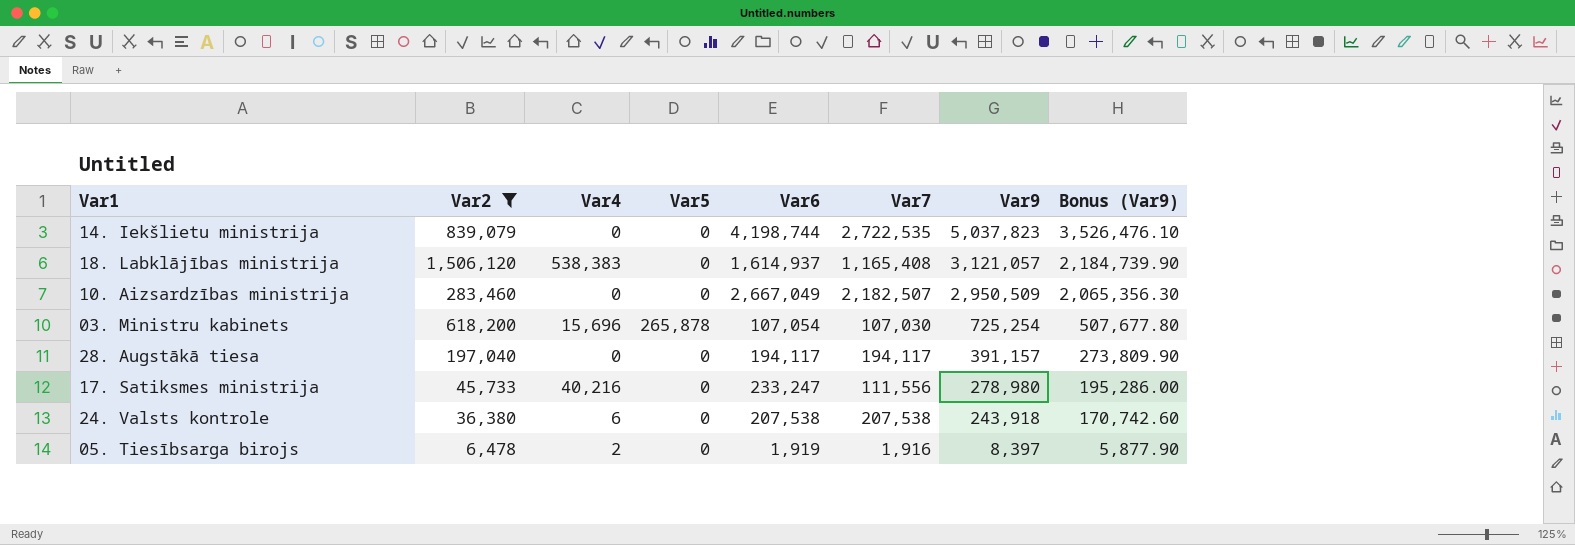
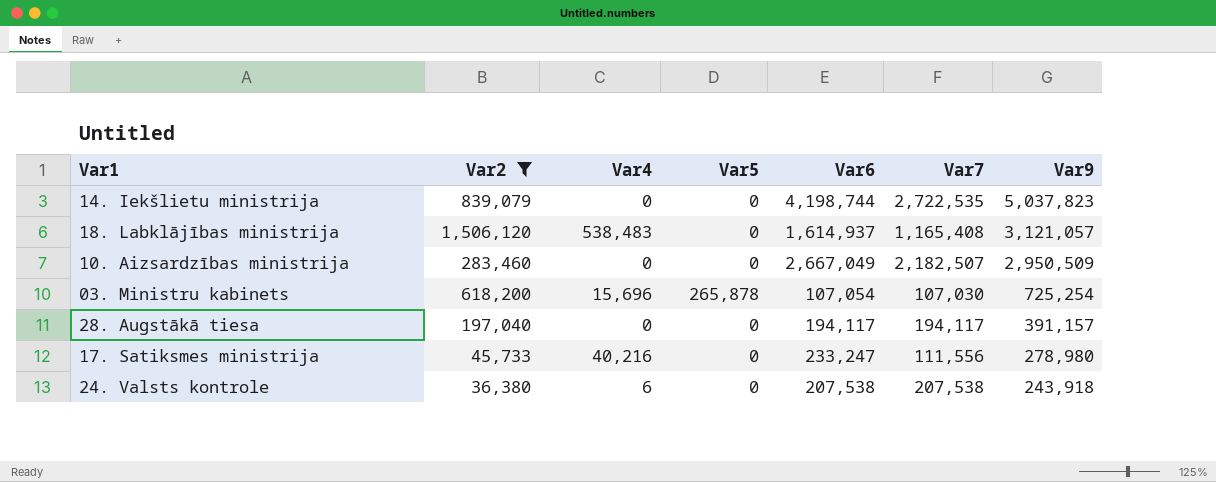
column Bonus (Var9) | formula: [Var9] * 0.7 -> none
row 05. Tiesībsarga birojs: 6,478 | 2 | 0 | 1,919 | 1,916 | 8,397 | 5,877.90 -> none
18. Labklājības ministrija | Var4: 538,383 -> 538,483

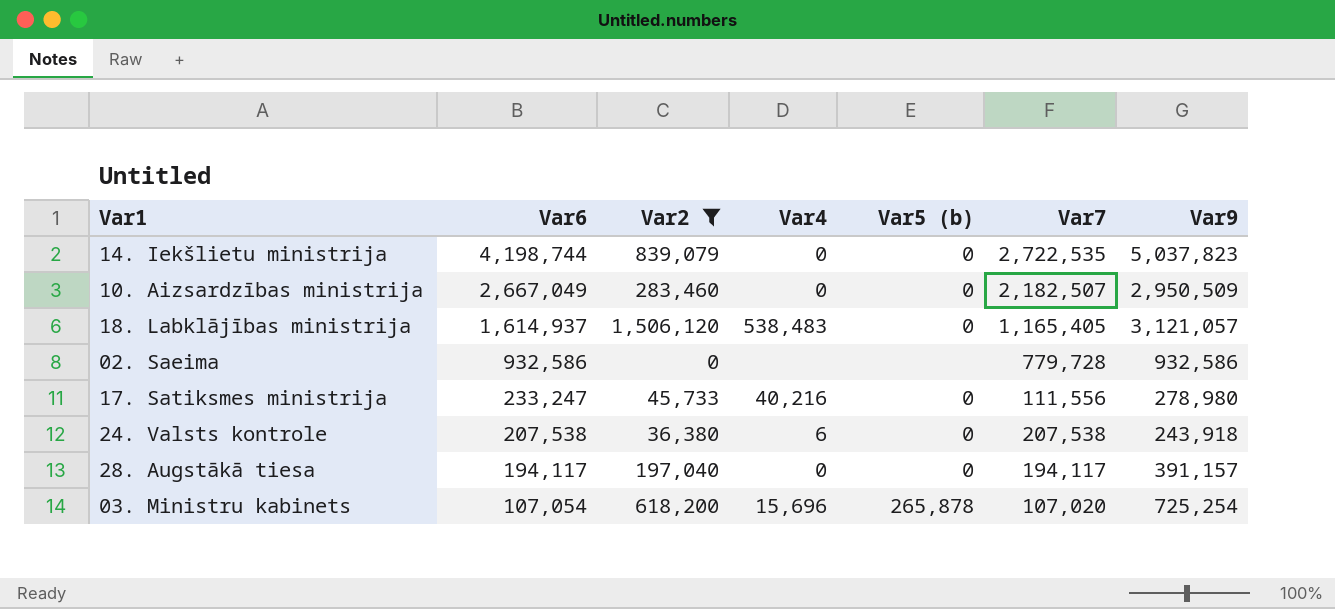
row order: Var9 descending -> Var6 descending
column Var6 | position: 5 -> 2
column name: Var5 -> Var5 (b)
18. Labklājības ministrija | Var7: 1,165,408 -> 1,165,405
row 02. Saeima: none -> 932,586 | 0 | none | none | 779,728 | 932,586
03. Ministru kabinets | Var7: 107,030 -> 107,020

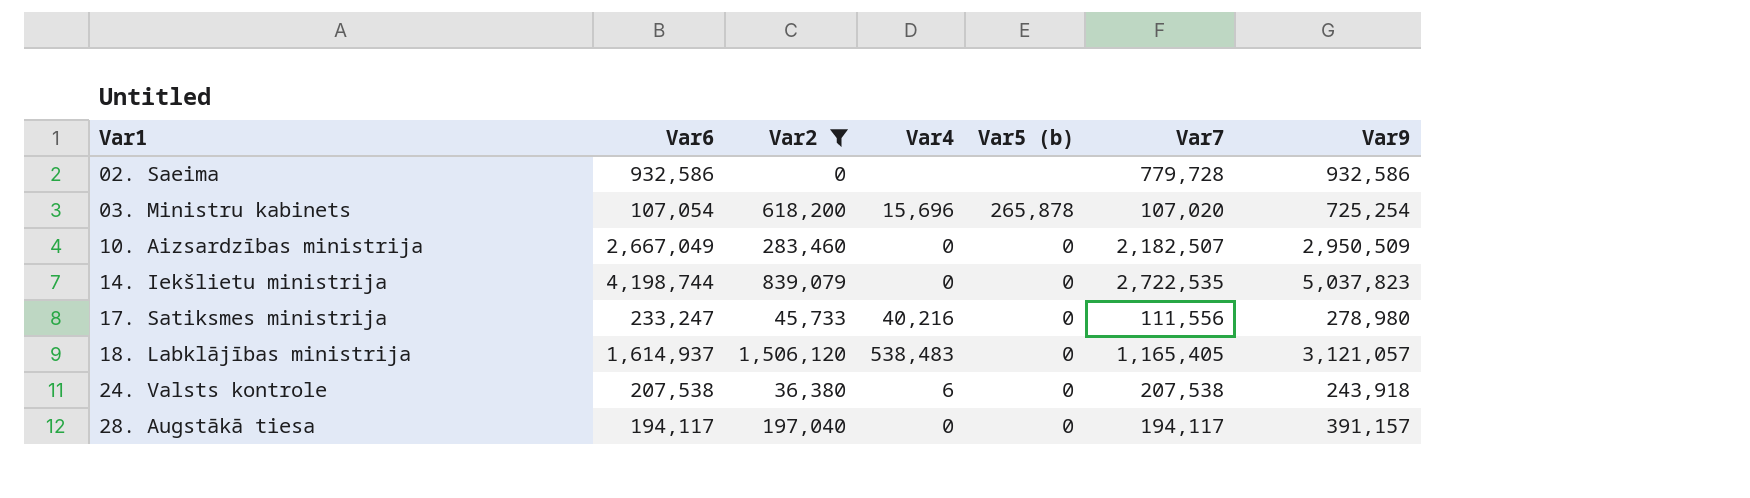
row order: Var6 descending -> Var1 ascending

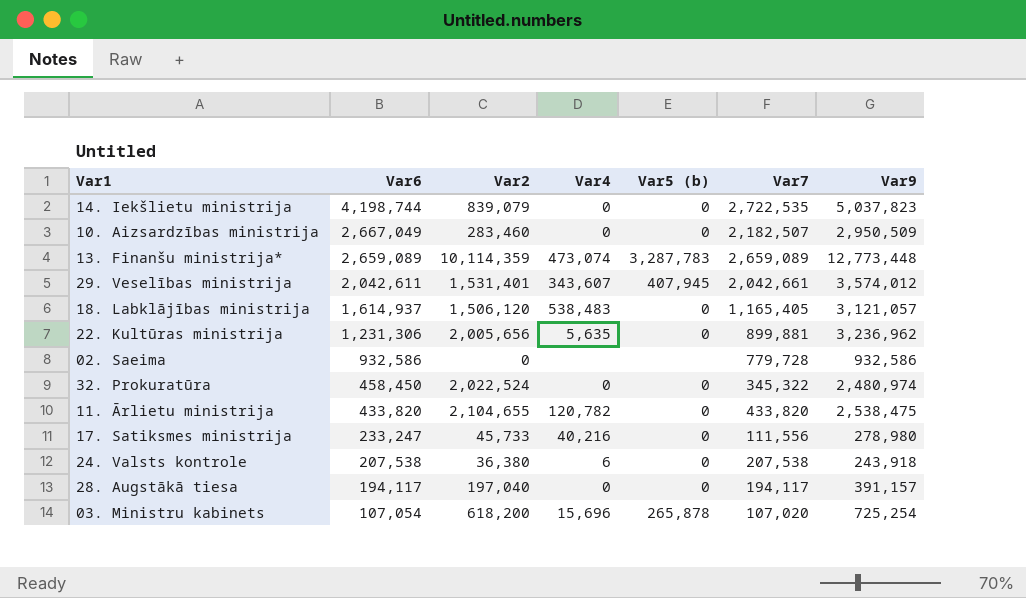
filter: Var2 <= 1,506,120 -> none
row order: Var1 ascending -> Var6 descending

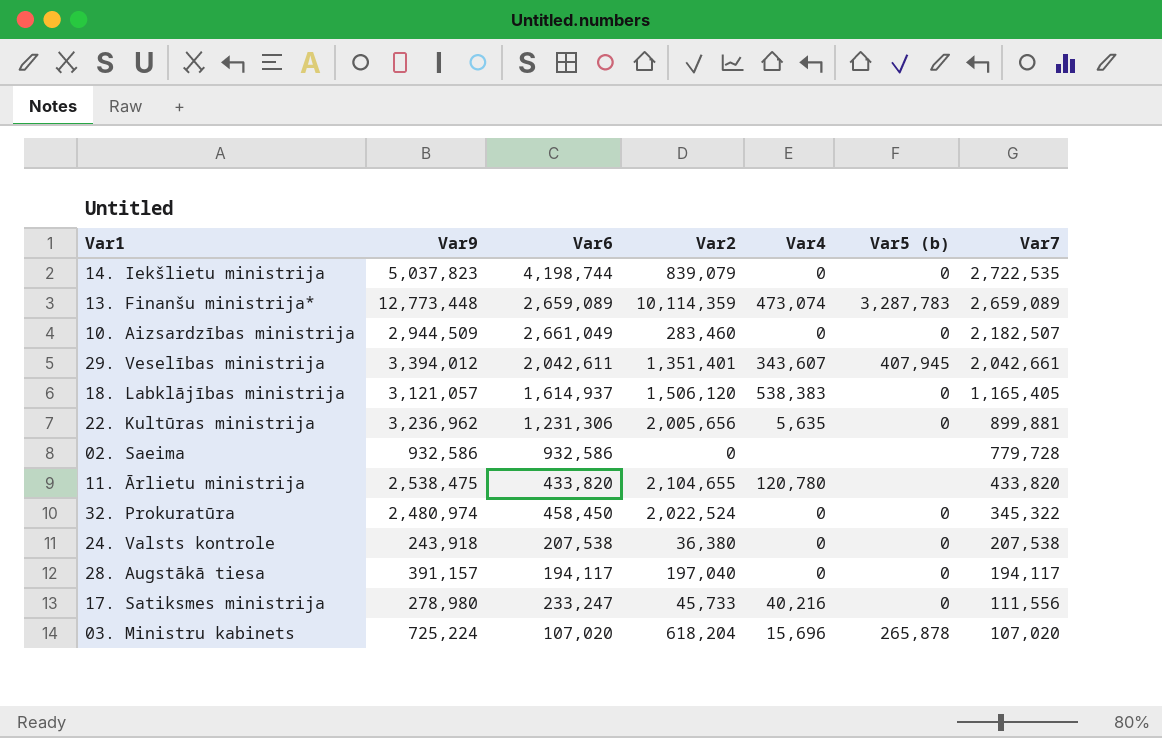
row order: Var6 descending -> Var7 descending
column Var9 | position: 7 -> 2
10. Aizsardzības ministrija | Var9: 2,950,509 -> 2,944,509
10. Aizsardzības ministrija | Var6: 2,667,049 -> 2,661,049
29. Veselības ministrija | Var9: 3,574,012 -> 3,394,012
29. Veselības ministrija | Var2: 1,531,401 -> 1,351,401
18. Labklājības ministrija | Var4: 538,483 -> 538,383
11. Ārlietu ministrija | Var4: 120,782 -> 120,780
11. Ārlietu ministrija | Var5 (b): 0 -> none
24. Valsts kontrole | Var4: 6 -> 0
03. Ministru kabinets | Var9: 725,254 -> 725,224
03. Ministru kabinets | Var6: 107,054 -> 107,020
03. Ministru kabinets | Var2: 618,200 -> 618,204

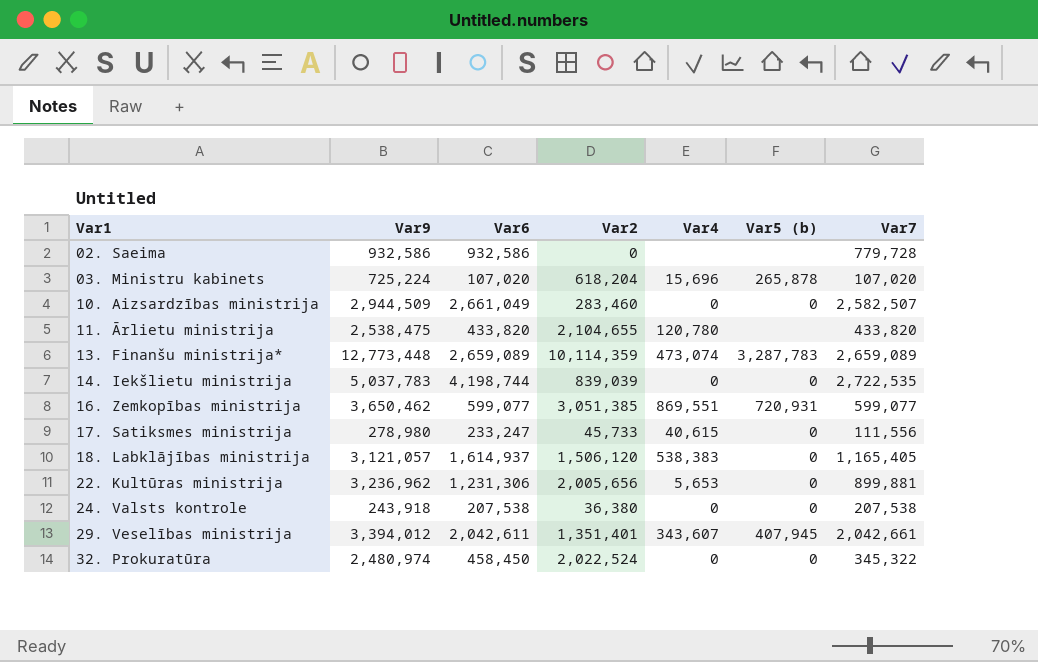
row order: Var7 descending -> Var1 ascending
row 28. Augstākā tiesa: 391,157 | 194,117 | 197,040 | 0 | 0 | 194,117 -> none
10. Aizsardzības ministrija | Var7: 2,182,507 -> 2,582,507
14. Iekšlietu ministrija | Var9: 5,037,823 -> 5,037,783
14. Iekšlietu ministrija | Var2: 839,079 -> 839,039
row 16. Zemkopības ministrija: none -> 3,650,462 | 599,077 | 3,051,385 | 869,551 | 720,931 | 599,077
17. Satiksmes ministrija | Var4: 40,216 -> 40,615
22. Kultūras ministrija | Var4: 5,635 -> 5,653

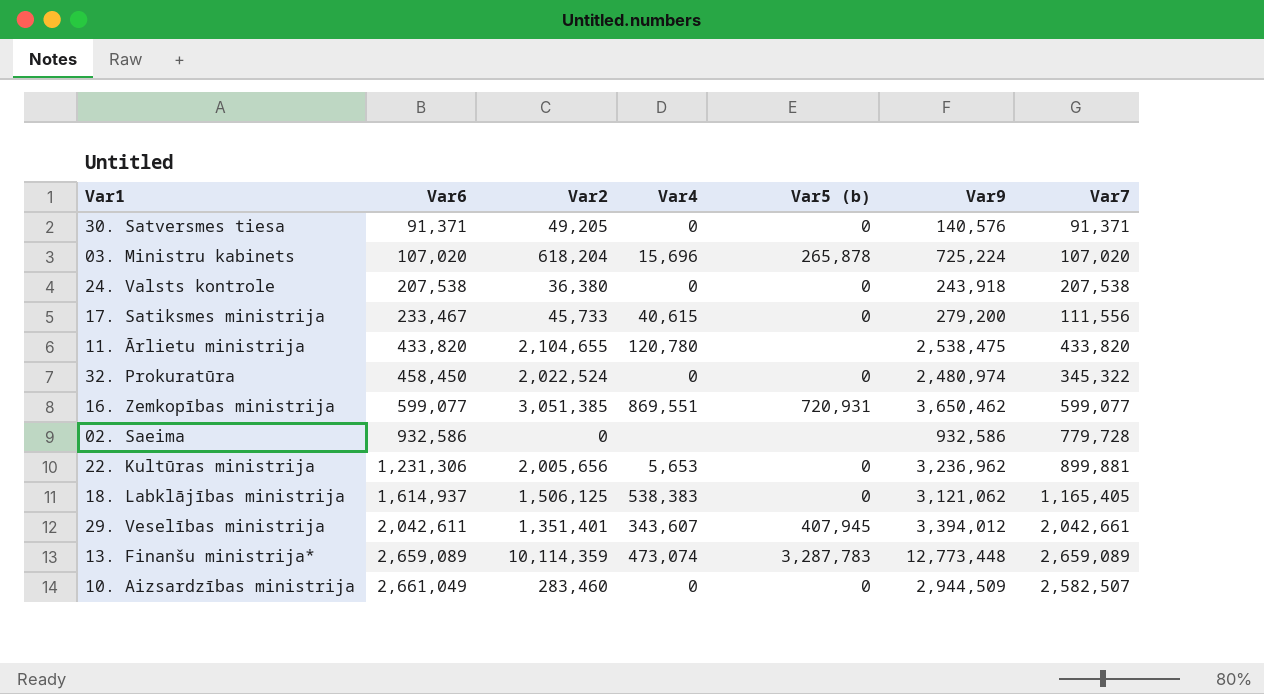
row order: Var1 ascending -> Var6 ascending
column Var9 | position: 2 -> 6
row 14. Iekšlietu ministrija: 5,037,783 | 4,198,744 | 839,039 | 0 | 0 | 2,722,535 -> none
row 30. Satversmes tiesa: none -> 91,371 | 49,205 | 0 | 0 | 140,576 | 91,371
17. Satiksmes ministrija | Var6: 233,247 -> 233,467
17. Satiksmes ministrija | Var9: 278,980 -> 279,200
18. Labklājības ministrija | Var2: 1,506,120 -> 1,506,125
18. Labklājības ministrija | Var9: 3,121,057 -> 3,121,062

